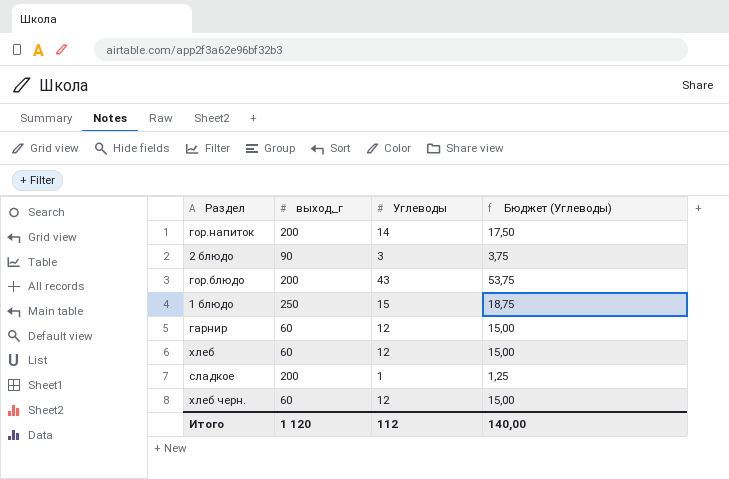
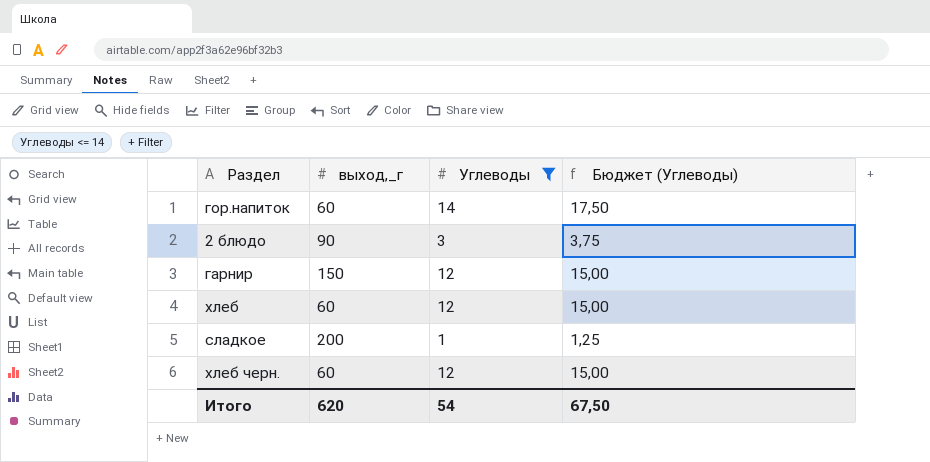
filter: none -> Углеводы <= 14
гор.напиток | выход,_г: 200 -> 60
гарнир | выход,_г: 60 -> 150
Итого | выход,_г: 1 120 -> 620
Итого | Углеводы: 112 -> 54
Итого | Бюджет (Углеводы): 140,00 -> 67,50

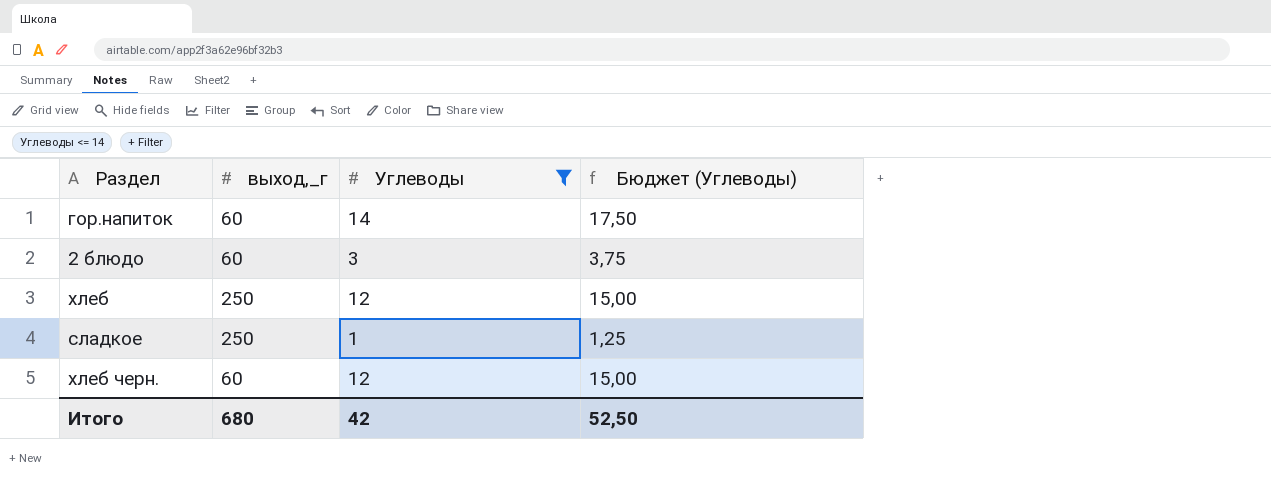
row гарнир: 150 | 12 | 15,00 -> none
2 блюдо | выход,_г: 90 -> 60
хлеб | выход,_г: 60 -> 250
сладкое | выход,_г: 200 -> 250
Итого | выход,_г: 620 -> 680
Итого | Углеводы: 54 -> 42
Итого | Бюджет (Углеводы): 67,50 -> 52,50

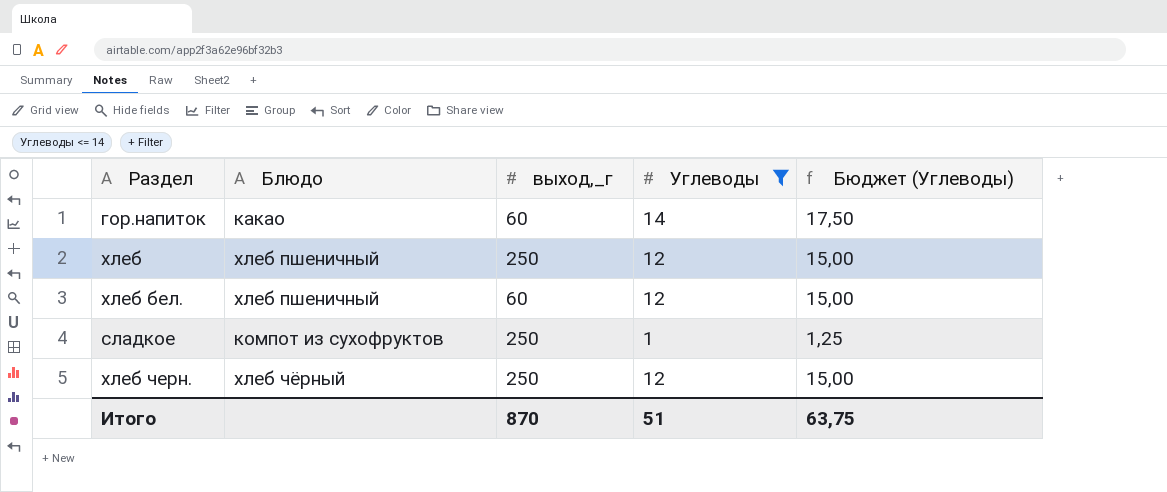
column Блюдо | position: none -> 2
row 2 блюдо: 60 | 3 | 3,75 -> none
row хлеб бел.: none -> хлеб пшеничный | 60 | 12 | 15,00
хлеб черн. | выход,_г: 60 -> 250
Итого | выход,_г: 680 -> 870
Итого | Углеводы: 42 -> 51
Итого | Бюджет (Углеводы): 52,50 -> 63,75

